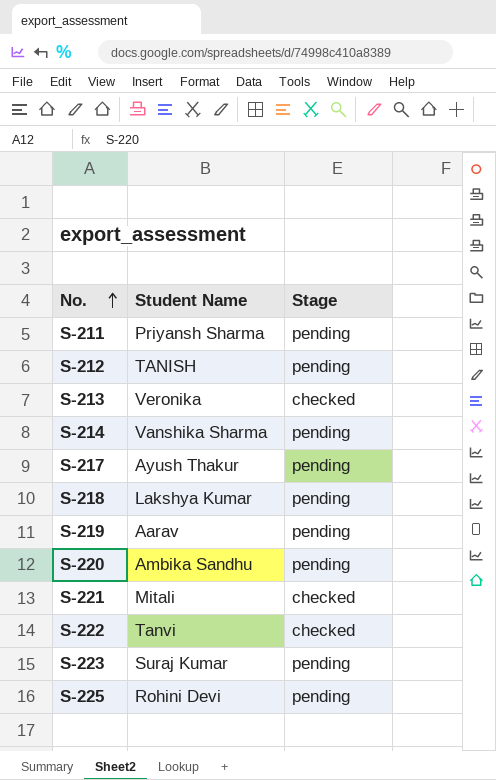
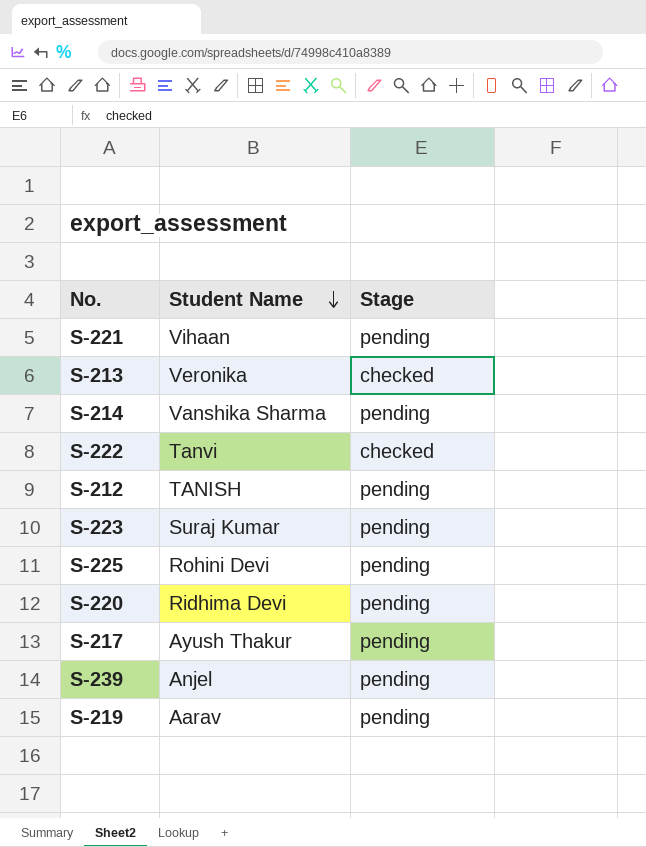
row order: No. ascending -> Student Name descending
row S-211: Priyansh Sharma | pending -> none
row S-218: Lakshya Kumar | pending -> none
S-221 | Student Name: Mitali -> Vihaan
S-221 | Stage: checked -> pending
S-220 | Student Name: Ambika Sandhu -> Ridhima Devi
row S-239: none -> Anjel | pending

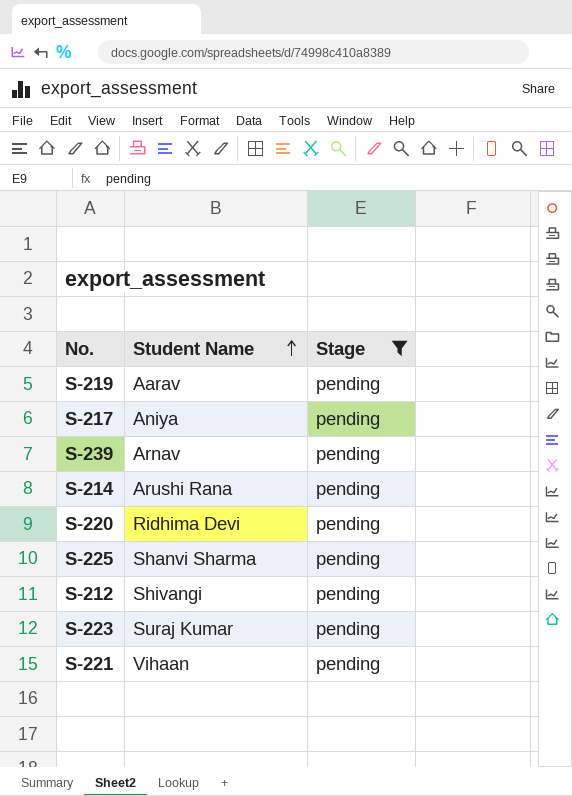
filter: none -> Stage = pending
row order: Student Name descending -> Student Name ascending
S-217 | Student Name: Ayush Thakur -> Aniya
S-239 | Student Name: Anjel -> Arnav
S-214 | Student Name: Vanshika Sharma -> Arushi Rana
S-225 | Student Name: Rohini Devi -> Shanvi Sharma
S-212 | Student Name: TANISH -> Shivangi

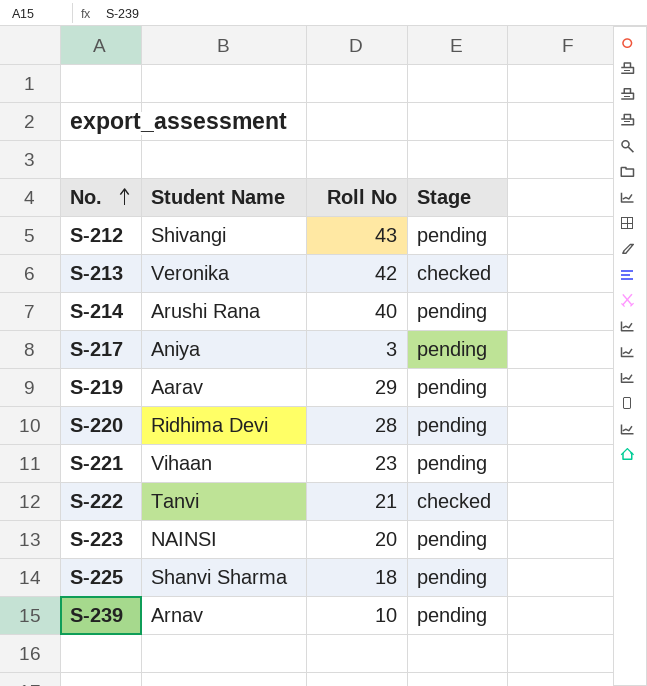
filter: Stage = pending -> none
row order: Student Name ascending -> No. ascending
column Roll No | position: none -> 3
S-223 | Student Name: Suraj Kumar -> NAINSI

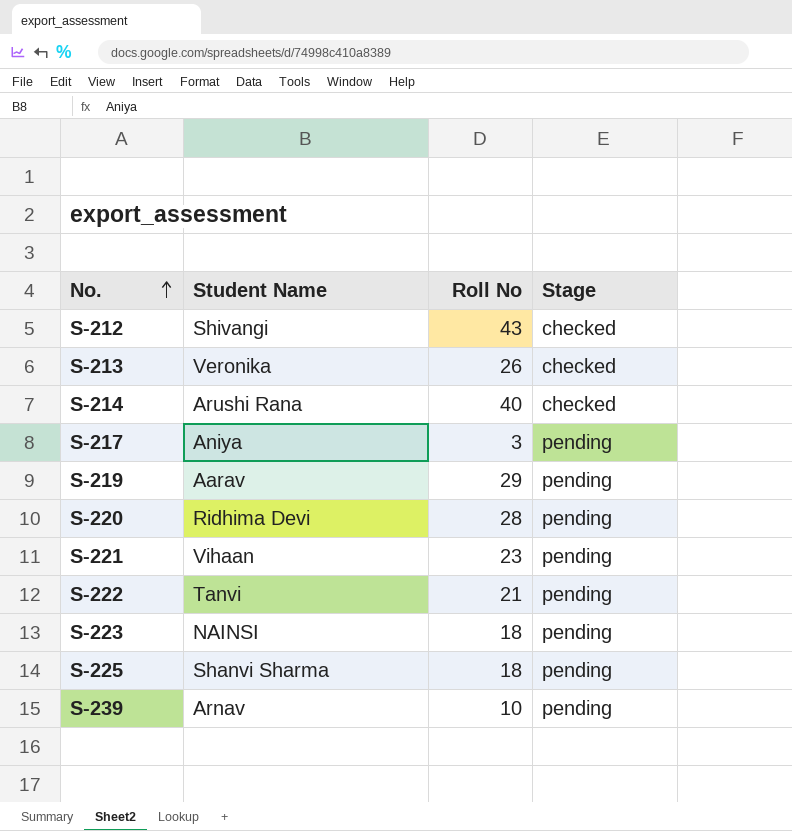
S-212 | Stage: pending -> checked
S-213 | Roll No: 42 -> 26
S-214 | Stage: pending -> checked
S-222 | Stage: checked -> pending
S-223 | Roll No: 20 -> 18

